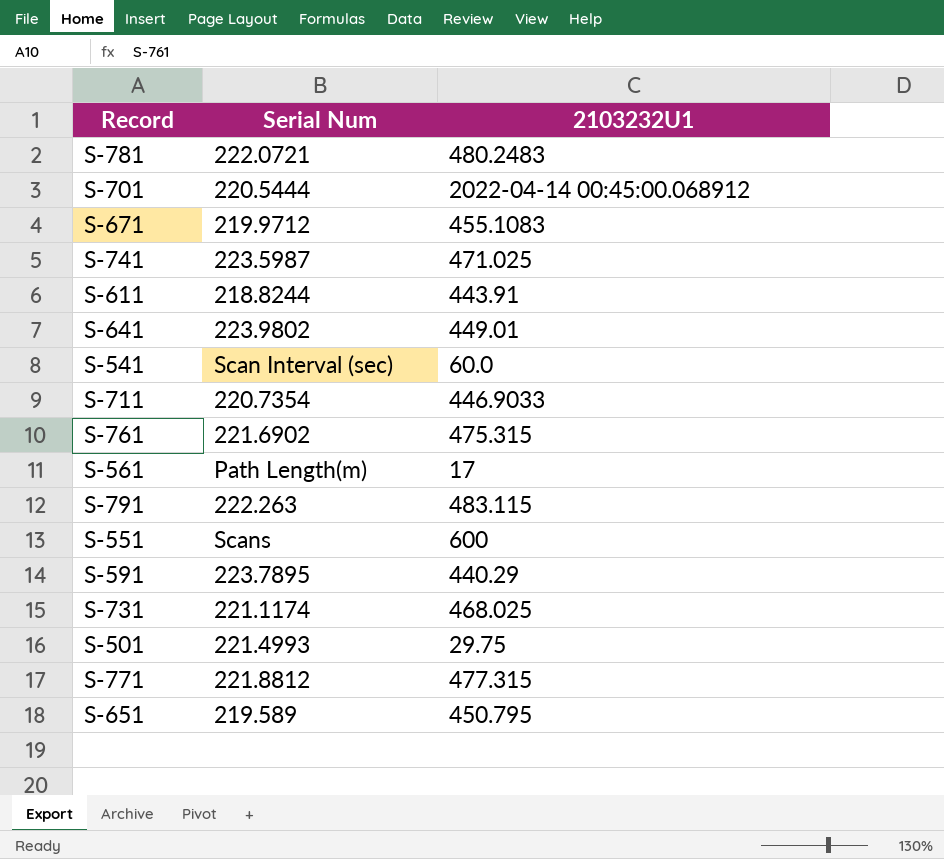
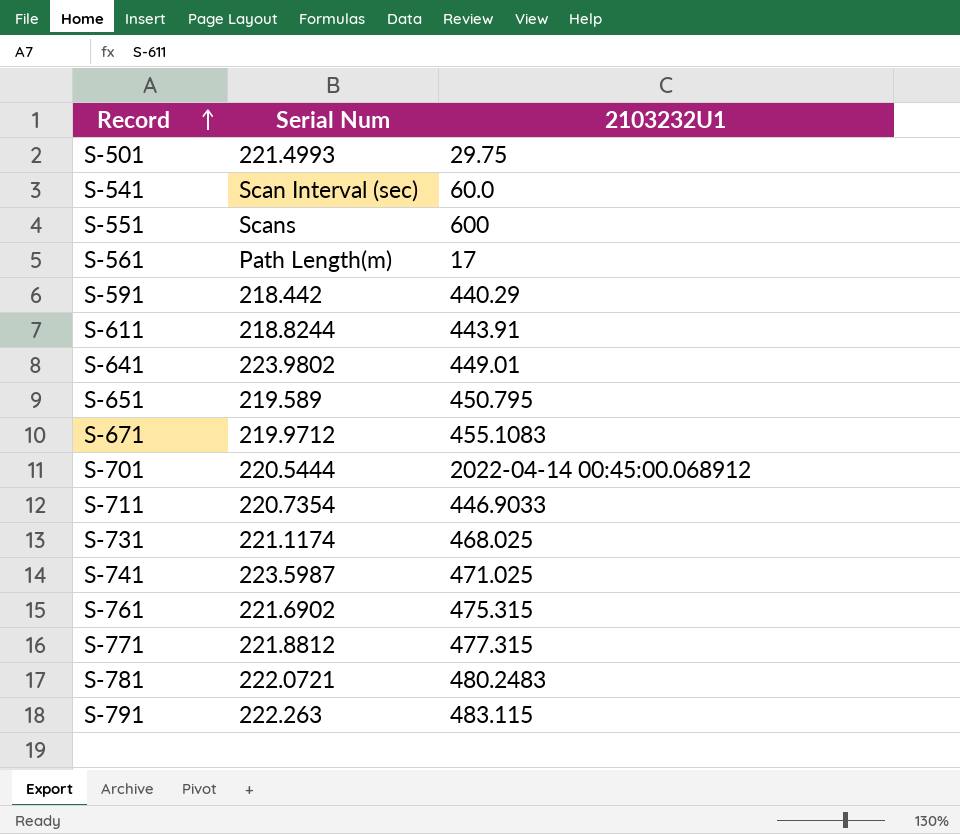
row order: none -> Record ascending
S-591 | Serial Num: 223.7895 -> 218.442

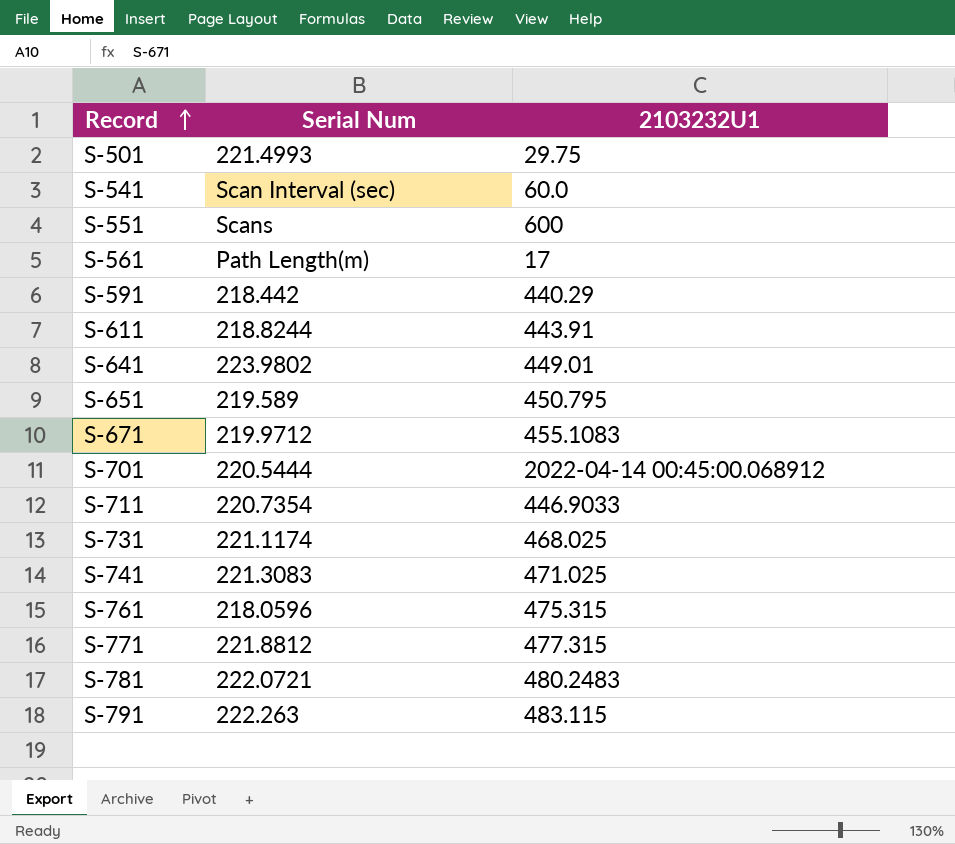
S-741 | Serial Num: 223.5987 -> 221.3083
S-761 | Serial Num: 221.6902 -> 218.0596

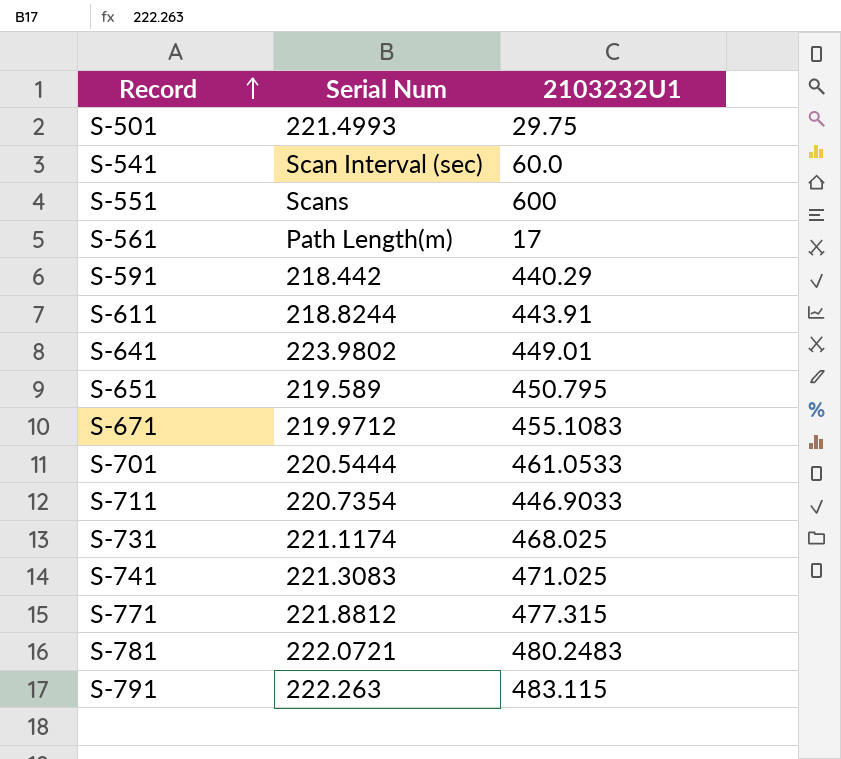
row S-761: 218.0596 | 475.315 -> none
S-701 | 2103232U1: 2022-04-14 00:45:00.068912 -> 461.0533

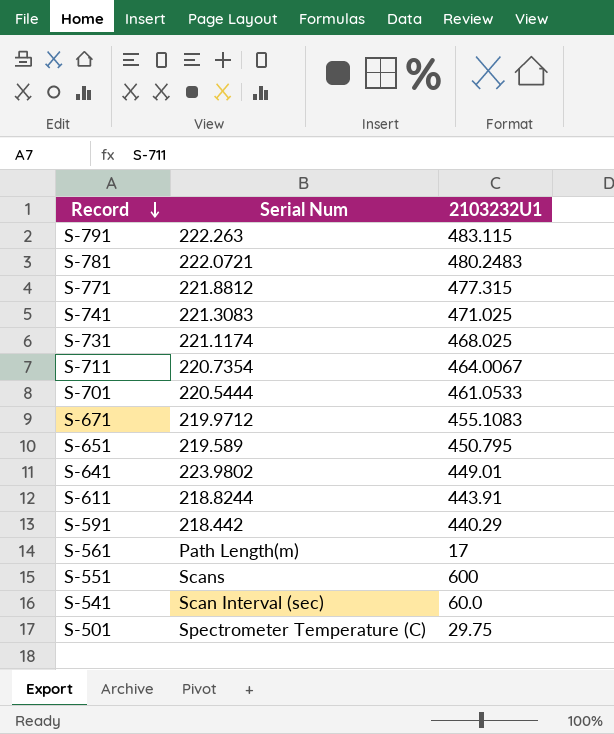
row order: Record ascending -> Record descending
S-711 | 2103232U1: 446.9033 -> 464.0067
S-501 | Serial Num: 221.4993 -> Spectrometer Temperature (C)

